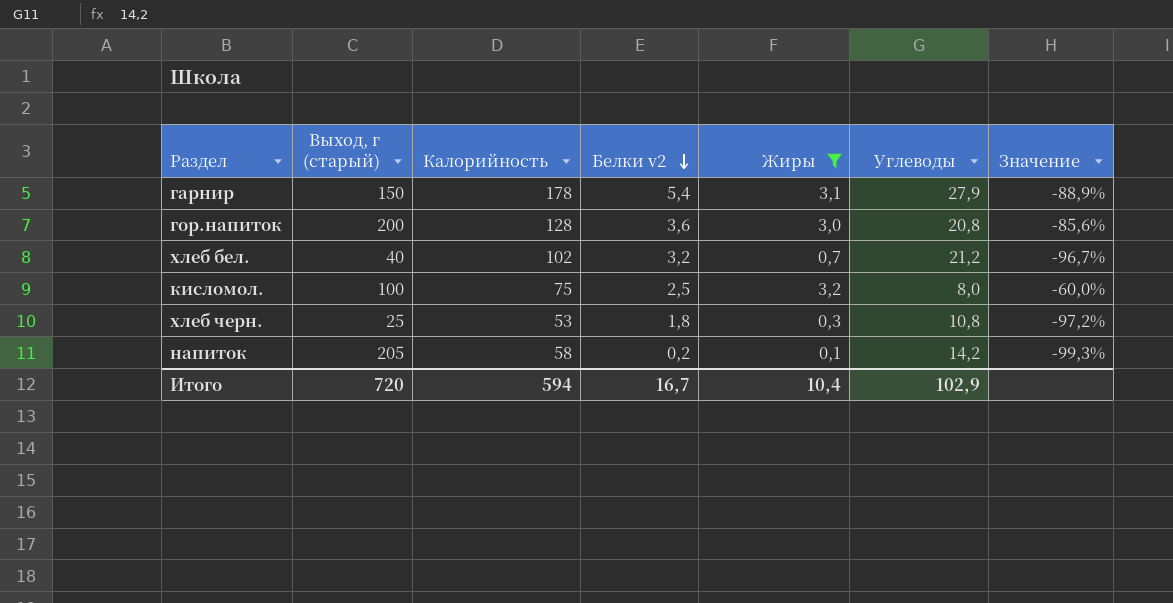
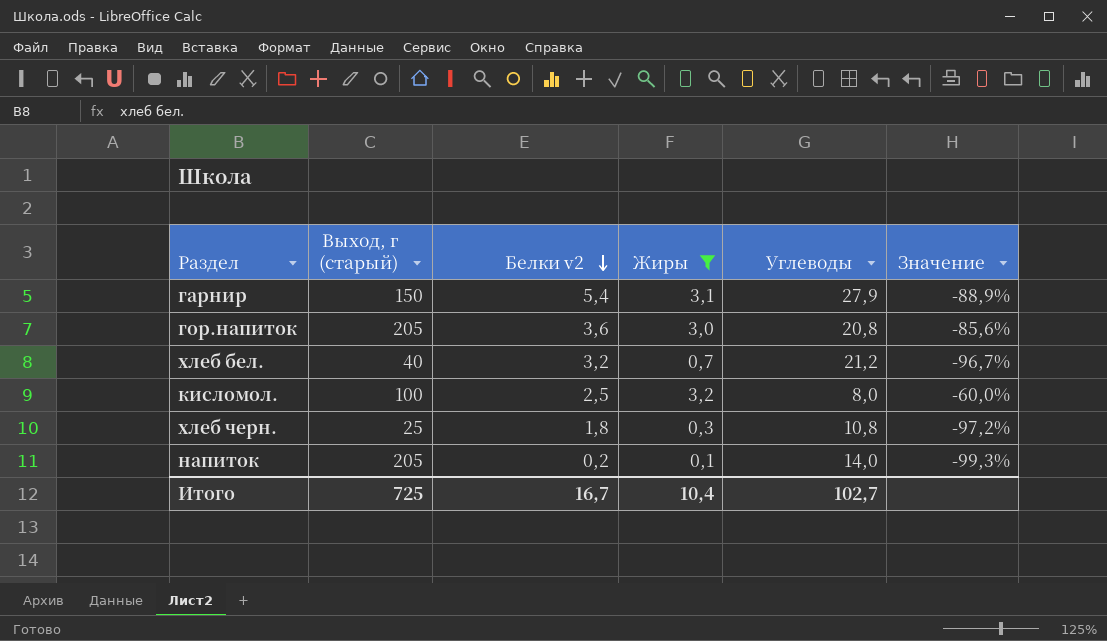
column Калорийность | position: 3 -> none
гор.напиток | Выход, г (старый): 200 -> 205
напиток | Углеводы: 14,2 -> 14,0
Итого | Выход, г (старый): 720 -> 725
Итого | Углеводы: 102,9 -> 102,7

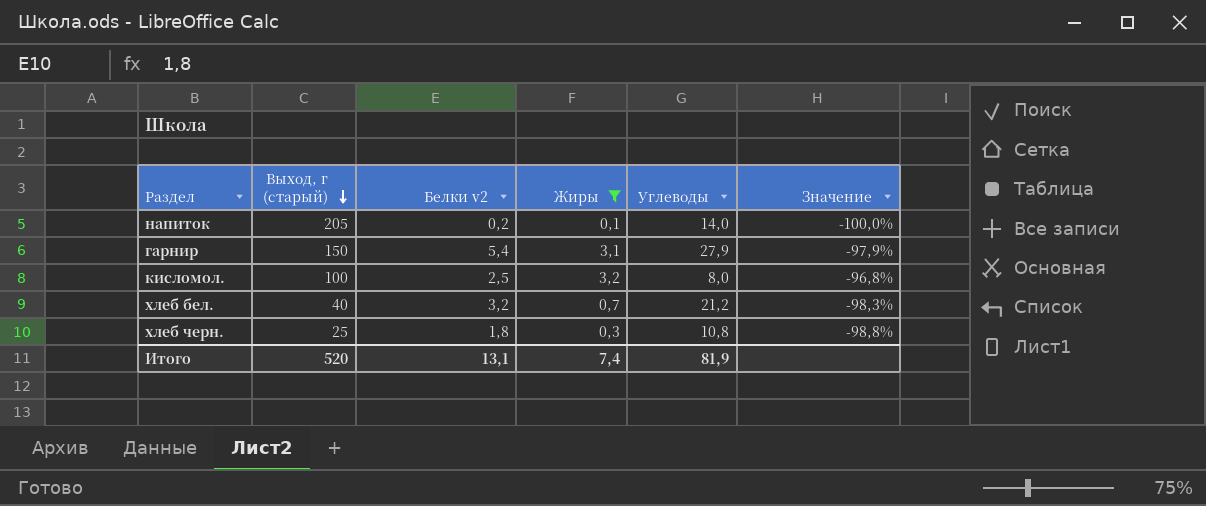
row order: Белки v2 descending -> Выход, г (старый) descending
column Значение | formula: ([Жиры] - [Углеводы]) / [Углеводы] -> ([Жиры] - [Выход, г (старый)]) / [Выход, г (старый)]
row гор.напиток: 205 | 3,6 | 3,0 | 20,8 | -85,6% -> none
Итого | Выход, г (старый): 725 -> 520
Итого | Белки v2: 16,7 -> 13,1
Итого | Жиры: 10,4 -> 7,4
Итого | Углеводы: 102,7 -> 81,9

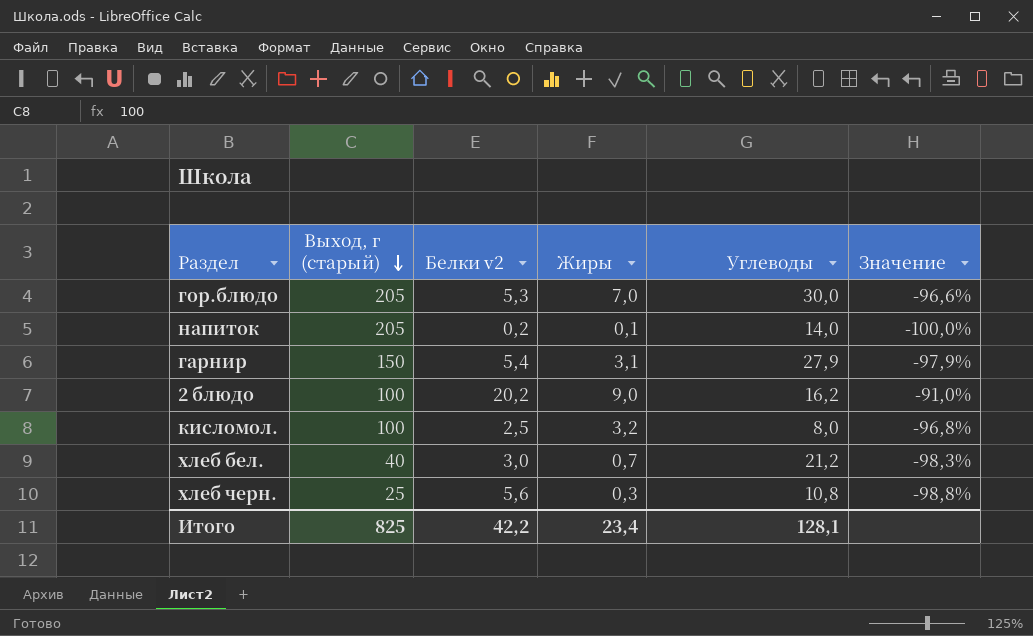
filter: Жиры <= 3,2 -> none
хлеб бел. | Белки v2: 3,2 -> 3,0
хлеб черн. | Белки v2: 1,8 -> 5,6
Итого | Выход, г (старый): 520 -> 825
Итого | Белки v2: 13,1 -> 42,2
Итого | Жиры: 7,4 -> 23,4
Итого | Углеводы: 81,9 -> 128,1

